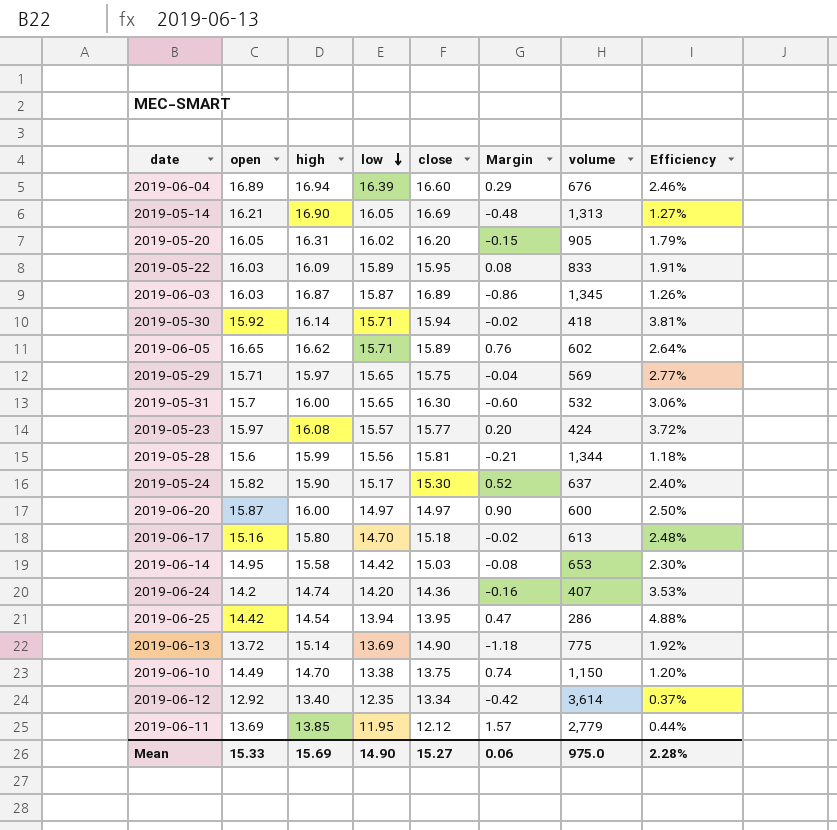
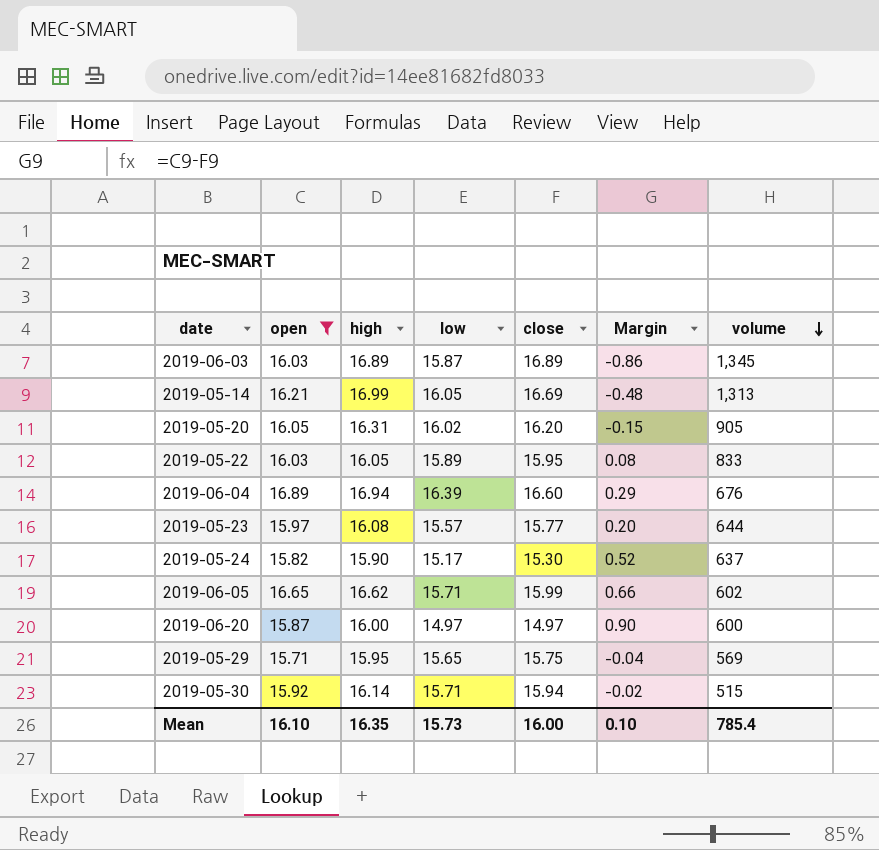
filter: none -> open >= 15.71
row order: low descending -> volume descending
column Efficiency | formula: [close] / [volume] -> none
2019-06-03 | high: 16.87 -> 16.89
2019-05-14 | high: 16.90 -> 16.99
2019-05-22 | high: 16.09 -> 16.05
2019-05-23 | volume: 424 -> 644
2019-06-05 | close: 15.89 -> 15.99
2019-06-05 | Margin: 0.76 -> 0.66
2019-05-29 | high: 15.97 -> 15.95
2019-05-30 | volume: 418 -> 515
Mean | open: 15.33 -> 16.10
Mean | high: 15.69 -> 16.35
Mean | low: 14.90 -> 15.73
Mean | close: 15.27 -> 16.00
Mean | Margin: 0.06 -> 0.10
Mean | volume: 975.0 -> 785.4

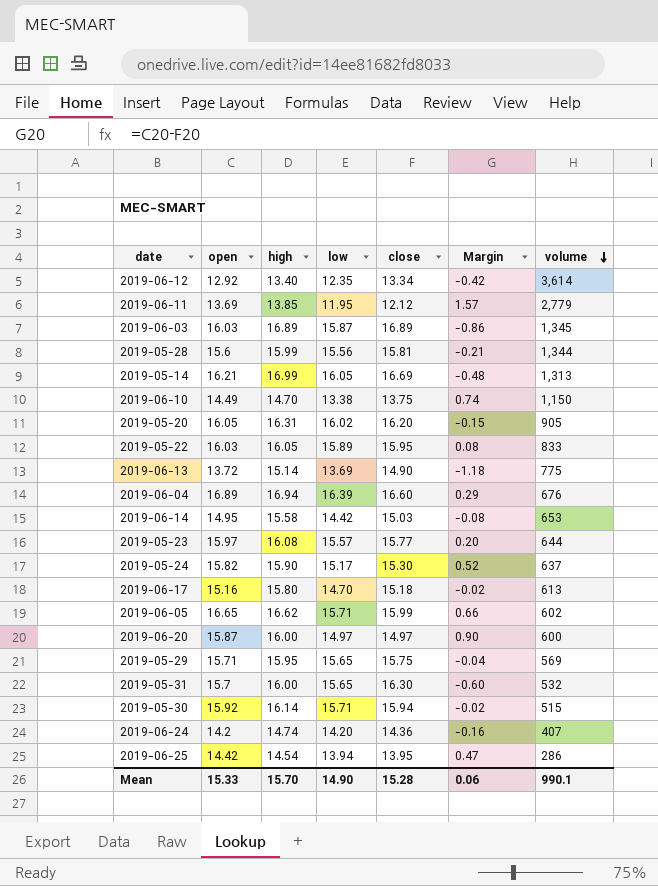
filter: open >= 15.71 -> none
Mean | open: 16.10 -> 15.33
Mean | high: 16.35 -> 15.70
Mean | low: 15.73 -> 14.90
Mean | close: 16.00 -> 15.28
Mean | Margin: 0.10 -> 0.06
Mean | volume: 785.4 -> 990.1

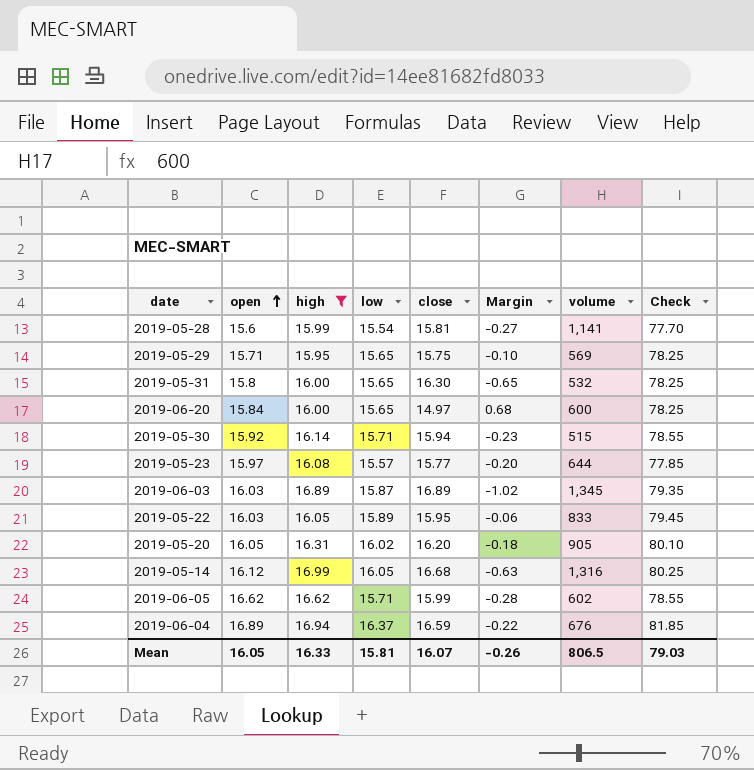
filter: none -> high >= 15.95
row order: volume descending -> open ascending
column Margin | formula: [open] - [close] -> [low] - [close]
column Check | formula: none -> [low] * 5
2019-05-28 | low: 15.56 -> 15.54
2019-05-28 | volume: 1,344 -> 1,141
2019-05-31 | open: 15.7 -> 15.8
2019-06-20 | open: 15.87 -> 15.84
2019-06-20 | low: 14.97 -> 15.65
2019-05-14 | open: 16.21 -> 16.12
2019-05-14 | close: 16.69 -> 16.68
2019-05-14 | volume: 1,313 -> 1,316
2019-06-05 | open: 16.65 -> 16.62
2019-06-04 | low: 16.39 -> 16.37
2019-06-04 | close: 16.60 -> 16.59
Mean | open: 15.33 -> 16.05
Mean | high: 15.70 -> 16.33
Mean | low: 14.90 -> 15.81
Mean | close: 15.28 -> 16.07
Mean | Margin: 0.06 -> -0.26
Mean | volume: 990.1 -> 806.5

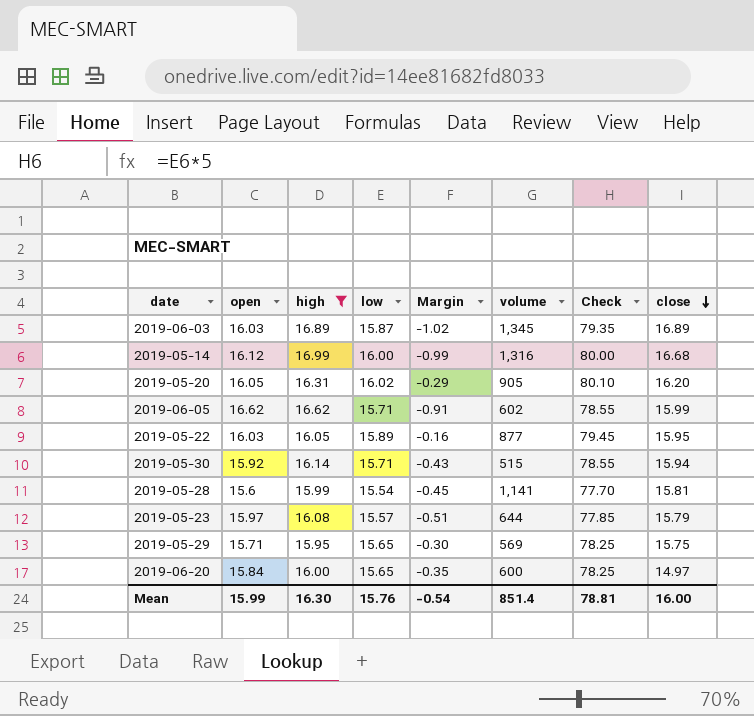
row order: open ascending -> close descending
column Margin | formula: [low] - [close] -> [low] - [high]
column close | position: 5 -> 8
row 2019-05-31: 15.8 | 16.00 | 15.65 | 16.30 | -0.65 | 532 | 78.25 -> none
row 2019-06-04: 16.89 | 16.94 | 16.37 | 16.59 | -0.22 | 676 | 81.85 -> none
2019-05-14 | low: 16.05 -> 16.00
2019-05-14 | Check: 80.25 -> 80.00
2019-05-22 | volume: 833 -> 877
2019-05-23 | close: 15.77 -> 15.79
Mean | open: 16.05 -> 15.99
Mean | high: 16.33 -> 16.30
Mean | low: 15.81 -> 15.76
Mean | Margin: -0.26 -> -0.54
Mean | volume: 806.5 -> 851.4
Mean | Check: 79.03 -> 78.81
Mean | close: 16.07 -> 16.00

